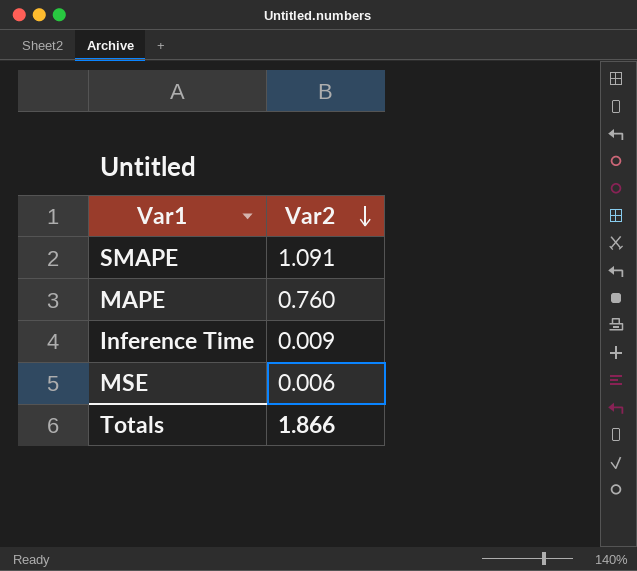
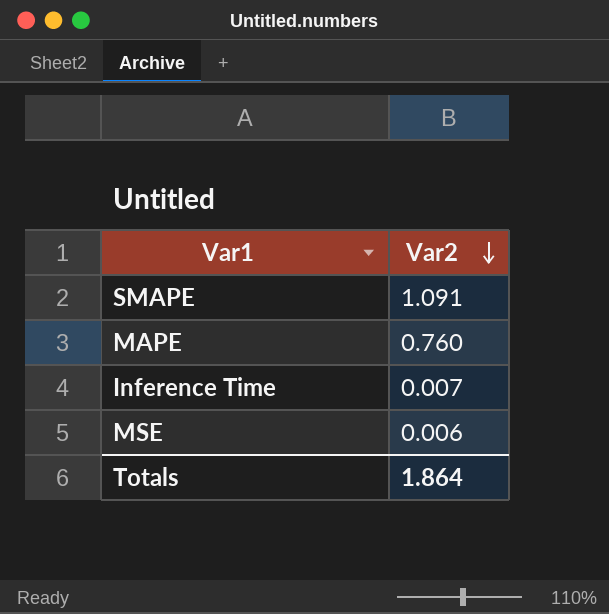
Inference Time | Var2: 0.009 -> 0.007
Totals | Var2: 1.866 -> 1.864

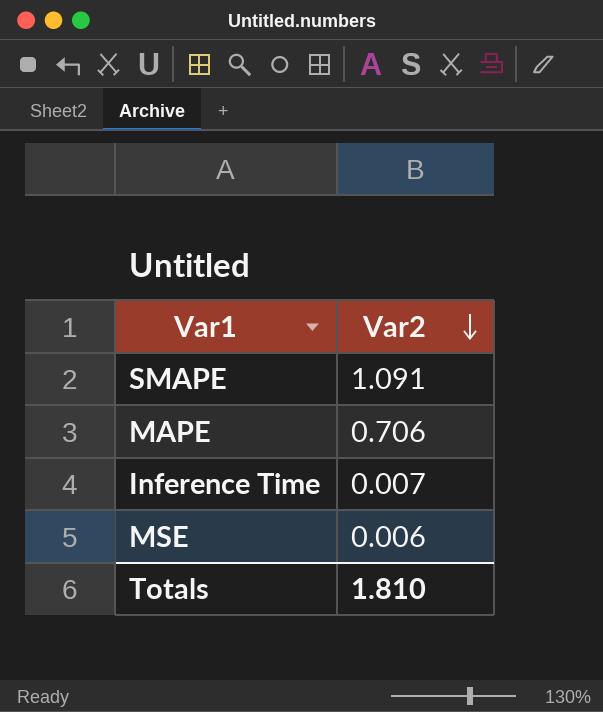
MAPE | Var2: 0.760 -> 0.706
Totals | Var2: 1.864 -> 1.810

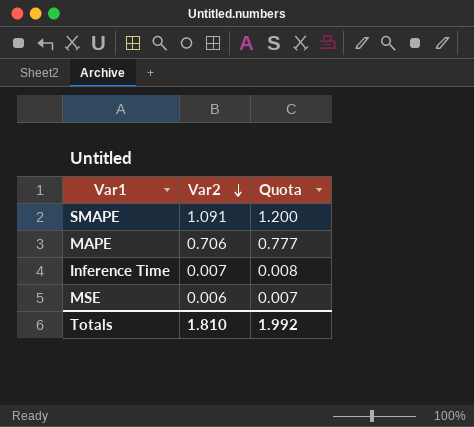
column Quota | formula: none -> [Var2] * 1.1

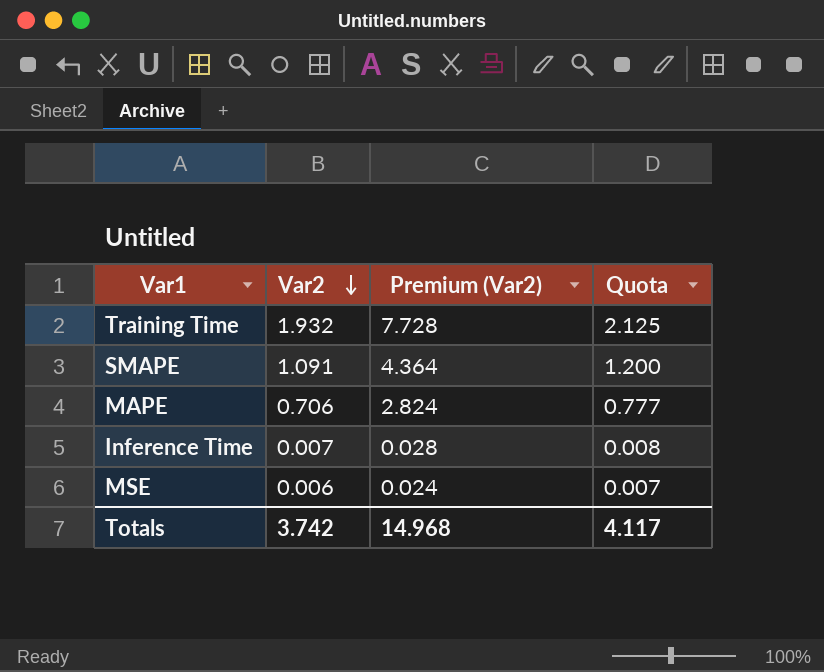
column Premium (Var2) | formula: none -> [Var2] * 4
row Training Time: none -> 1.932 | 7.728 | 2.125
Totals | Var2: 1.810 -> 3.742
Totals | Quota: 1.992 -> 4.117

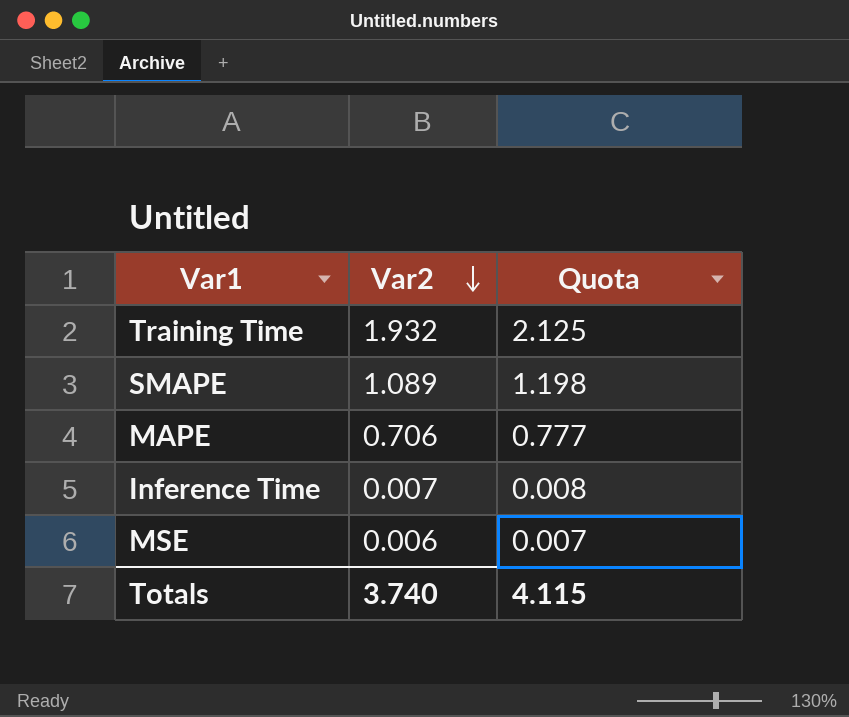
column Premium (Var2) | formula: [Var2] * 4 -> none
SMAPE | Var2: 1.091 -> 1.089
SMAPE | Quota: 1.200 -> 1.198
Totals | Var2: 3.742 -> 3.740
Totals | Quota: 4.117 -> 4.115

